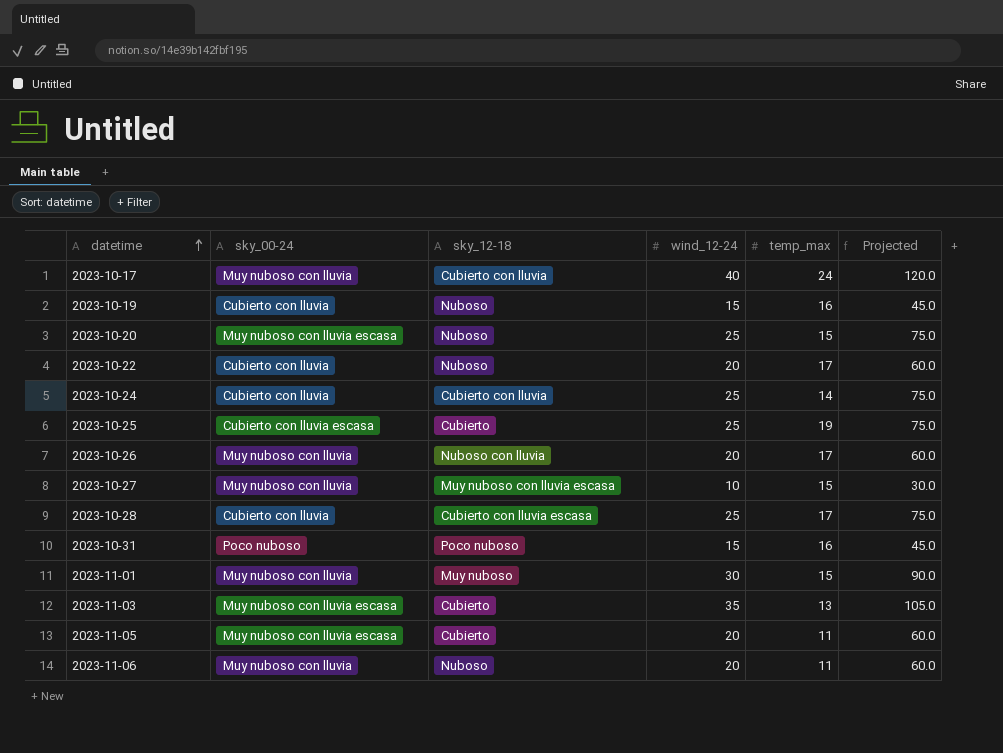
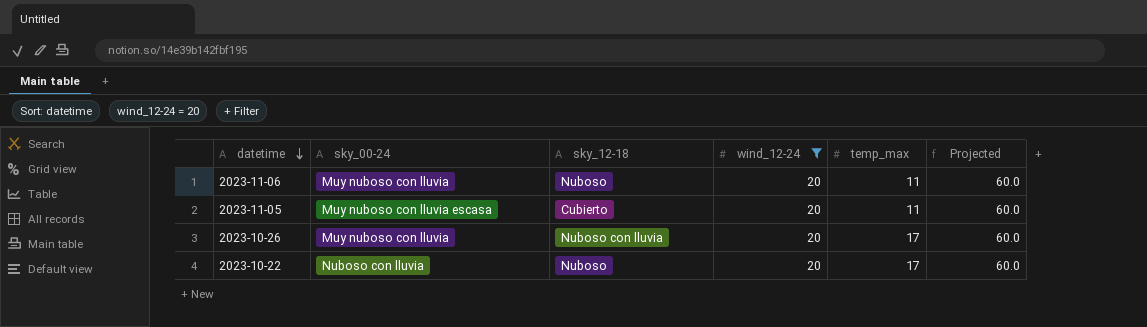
filter: none -> wind_12-24 = 20
row order: datetime ascending -> datetime descending
2023-10-22 | sky_00-24: Cubierto con lluvia -> Nuboso con lluvia

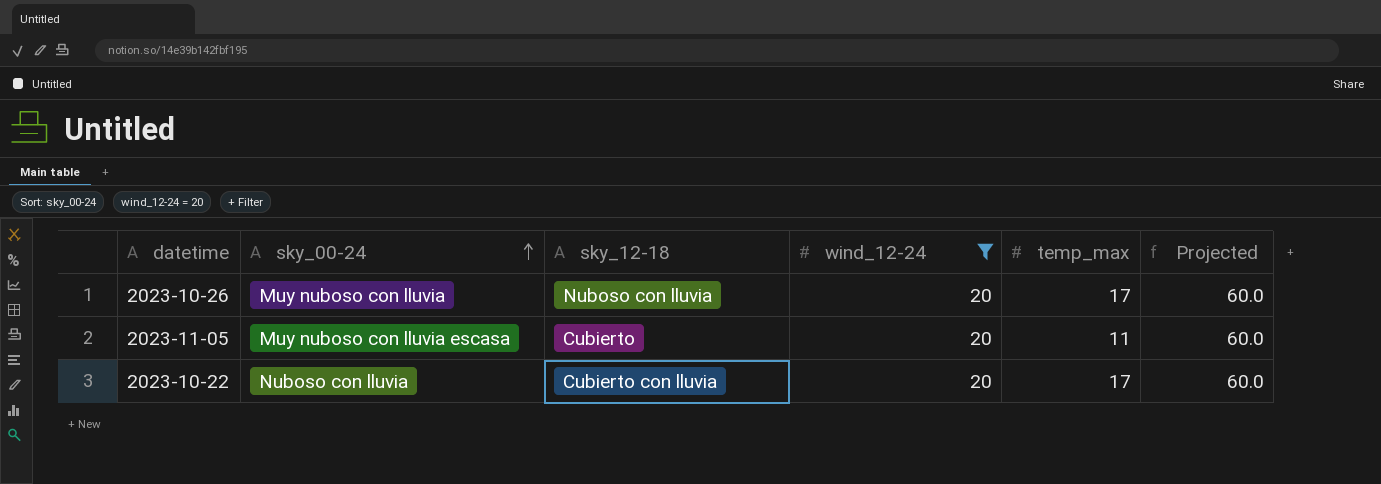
row order: datetime descending -> sky_00-24 ascending
row 2023-11-06: Muy nuboso con lluvia | Nuboso | 20 | 11 | 60.0 -> none
2023-10-22 | sky_12-18: Nuboso -> Cubierto con lluvia

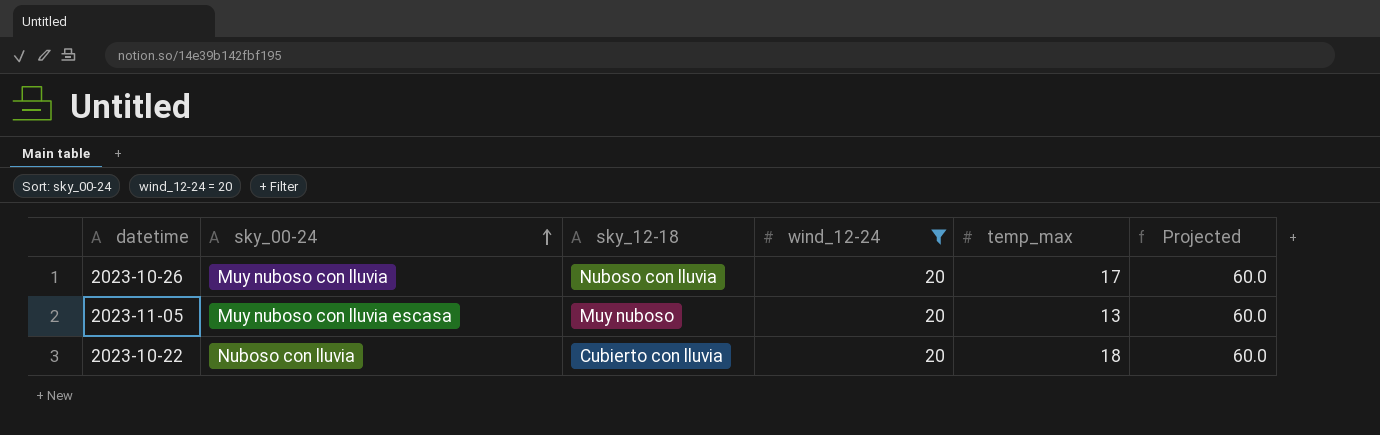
2023-11-05 | sky_12-18: Cubierto -> Muy nuboso
2023-11-05 | temp_max: 11 -> 13
2023-10-22 | temp_max: 17 -> 18

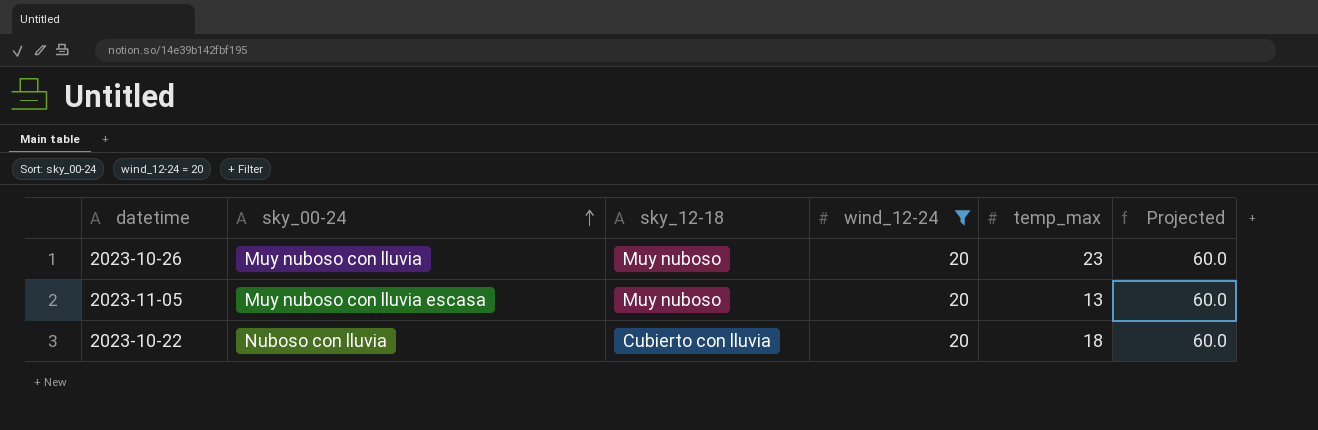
2023-10-26 | sky_12-18: Nuboso con lluvia -> Muy nuboso
2023-10-26 | temp_max: 17 -> 23

